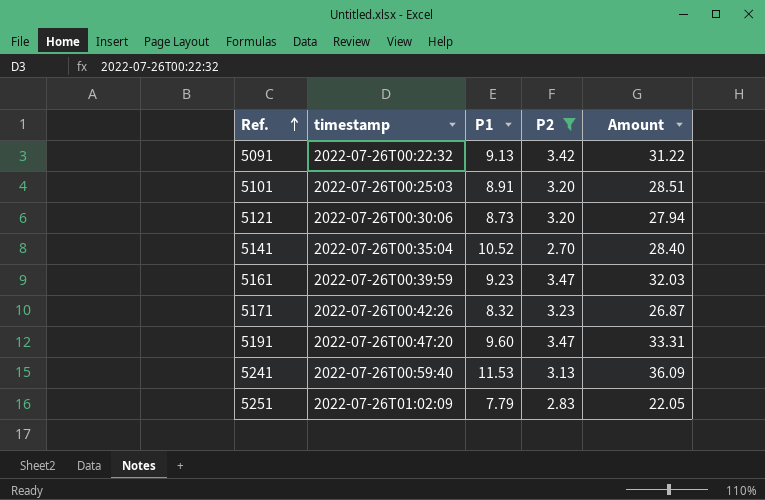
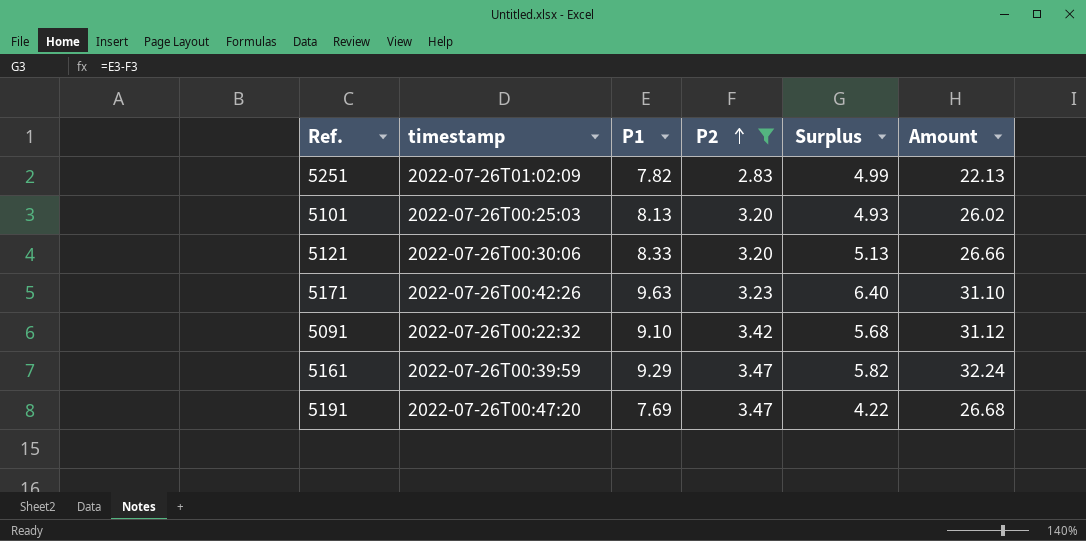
row order: Ref. ascending -> P2 ascending
column Surplus | formula: none -> [P1] - [P2]
row 5141: 2022-07-26T00:35:04 | 10.52 | 2.70 | 28.40 -> none
row 5241: 2022-07-26T00:59:40 | 11.53 | 3.13 | 36.09 -> none
5251 | P1: 7.79 -> 7.82
5251 | Amount: 22.05 -> 22.13
5101 | P1: 8.91 -> 8.13
5101 | Amount: 28.51 -> 26.02
5121 | P1: 8.73 -> 8.33
5121 | Amount: 27.94 -> 26.66
5171 | P1: 8.32 -> 9.63
5171 | Amount: 26.87 -> 31.10
5091 | P1: 9.13 -> 9.10
5091 | Amount: 31.22 -> 31.12
5161 | P1: 9.23 -> 9.29
5161 | Amount: 32.03 -> 32.24
5191 | P1: 9.60 -> 7.69
5191 | Amount: 33.31 -> 26.68

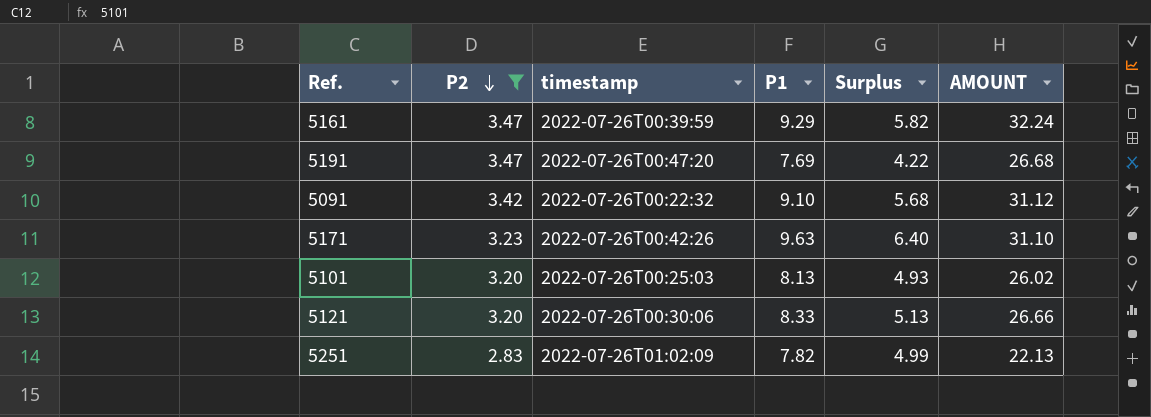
row order: P2 ascending -> P2 descending
column P2 | position: 4 -> 2
column name: Amount -> AMOUNT

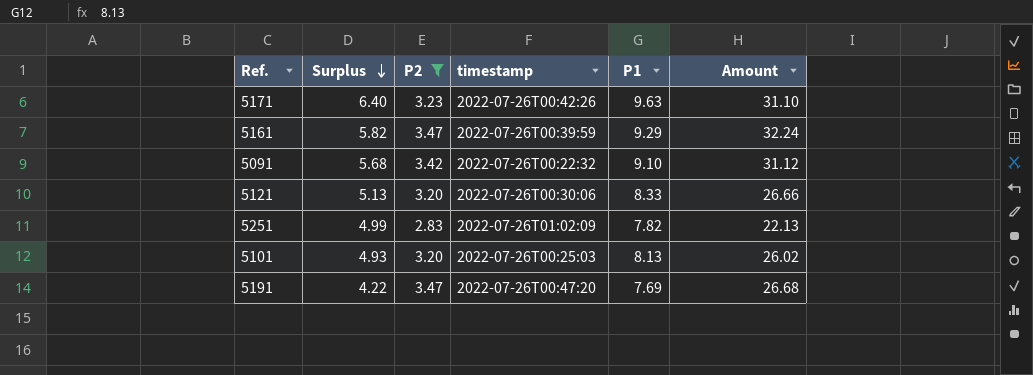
row order: P2 descending -> Surplus descending
column Surplus | position: 5 -> 2
column name: AMOUNT -> Amount

